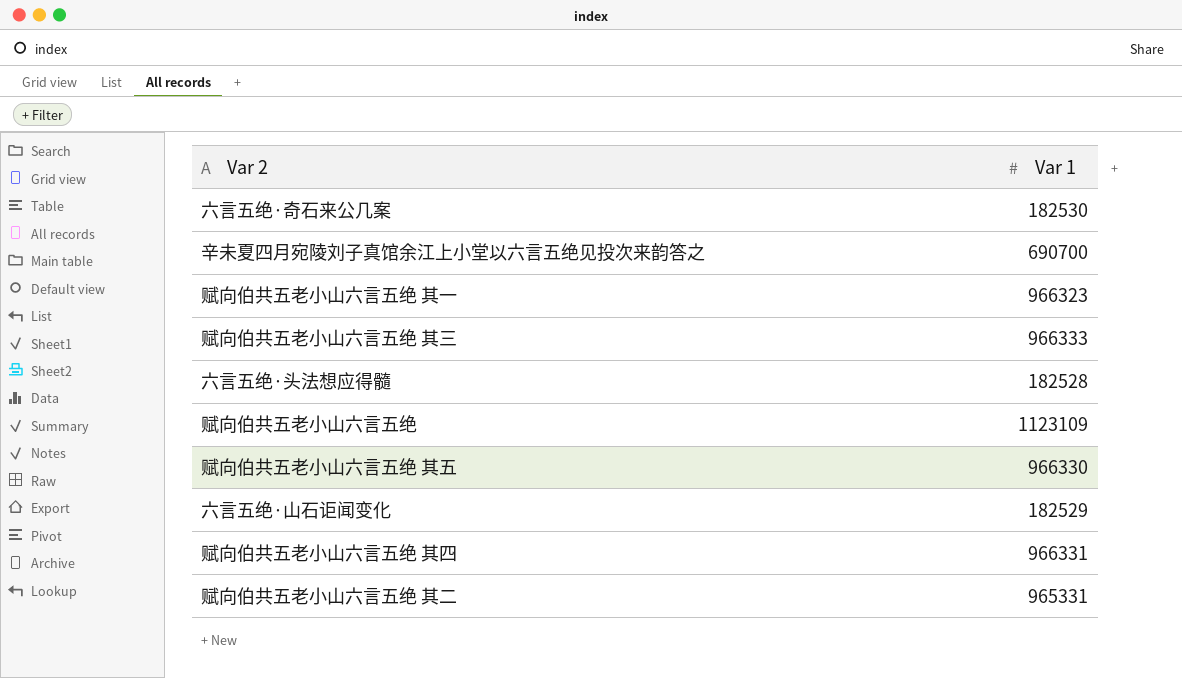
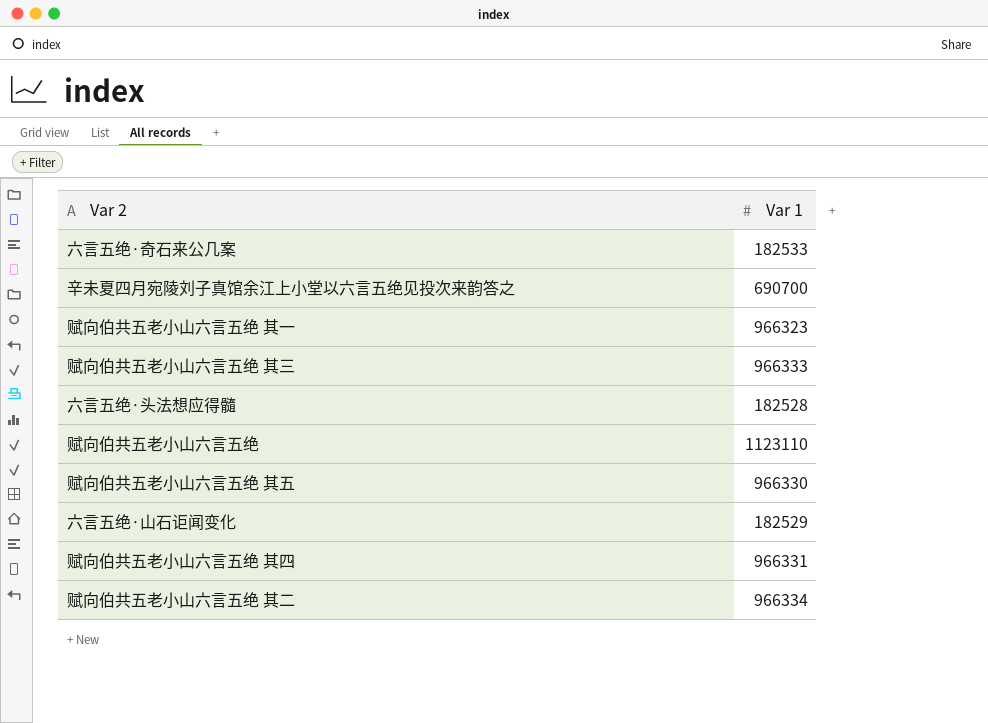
六言五绝·奇石来公几案 | Var 1: 182530 -> 182533
赋向伯共五老小山六言五绝 | Var 1: 1123109 -> 1123110
赋向伯共五老小山六言五绝 其二 | Var 1: 965331 -> 966334

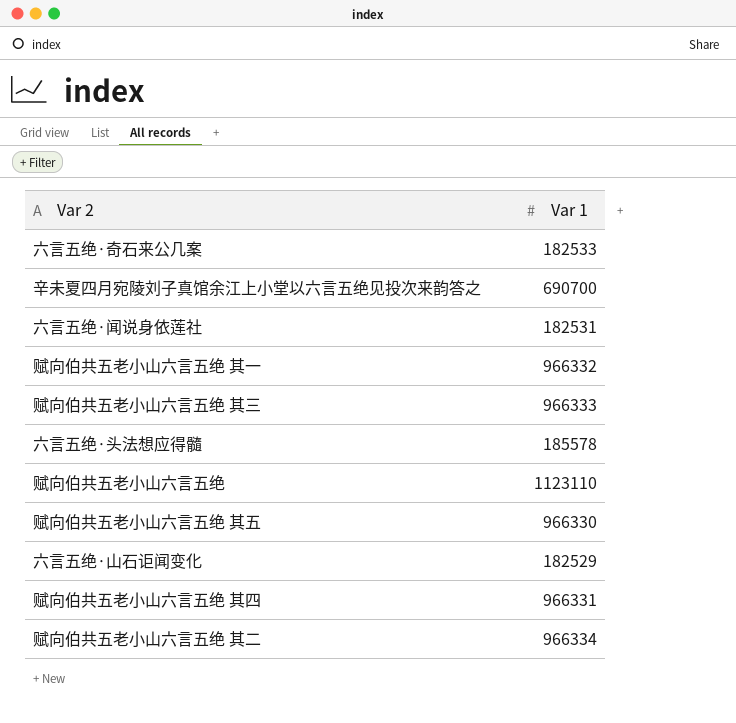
row 六言五绝·闻说身依莲社: none -> 182531
赋向伯共五老小山六言五绝 其一 | Var 1: 966323 -> 966332
六言五绝·头法想应得髓 | Var 1: 182528 -> 185578

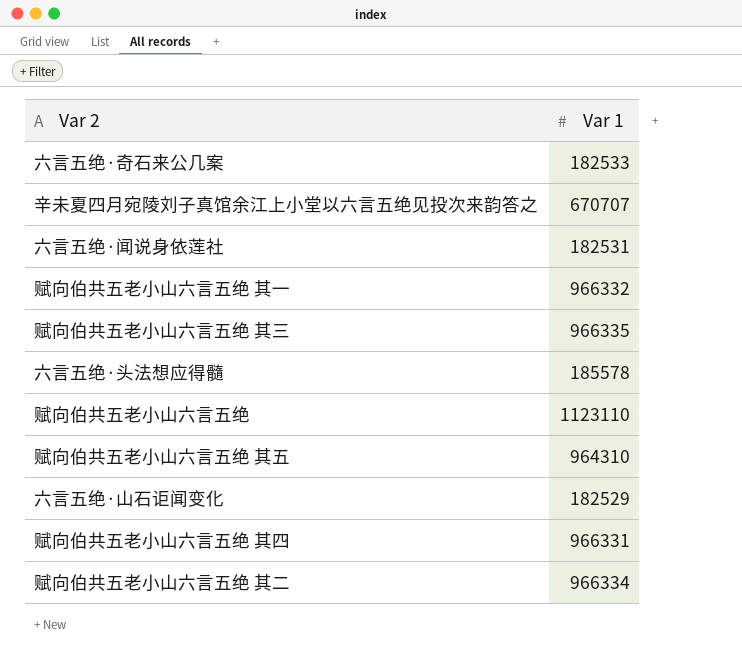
辛未夏四月宛陵刘子真馆余江上小堂以六言五绝见投次来韵答之 | Var 1: 690700 -> 670707
赋向伯共五老小山六言五绝 其三 | Var 1: 966333 -> 966335
赋向伯共五老小山六言五绝 其五 | Var 1: 966330 -> 964310

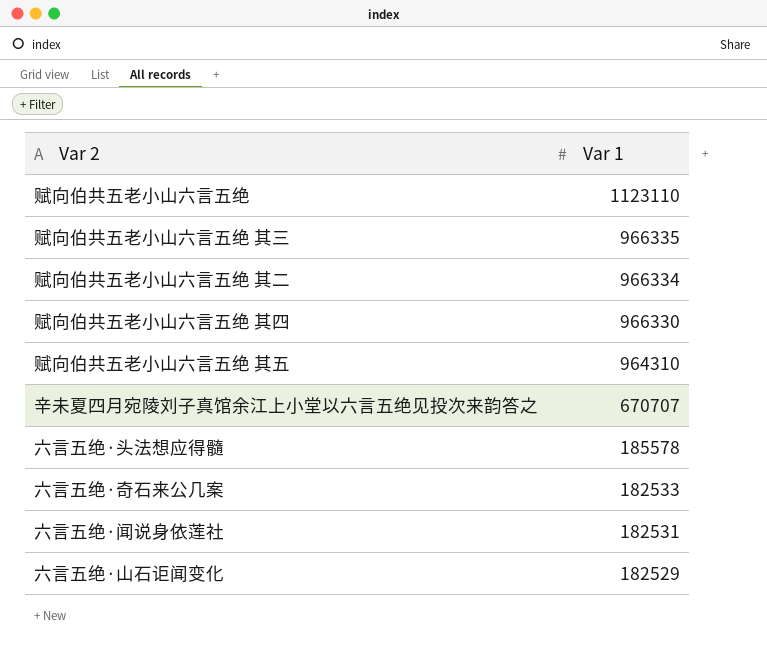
row order: none -> Var 1 descending
row 赋向伯共五老小山六言五绝 其一: 966332 -> none
赋向伯共五老小山六言五绝 其四 | Var 1: 966331 -> 966330

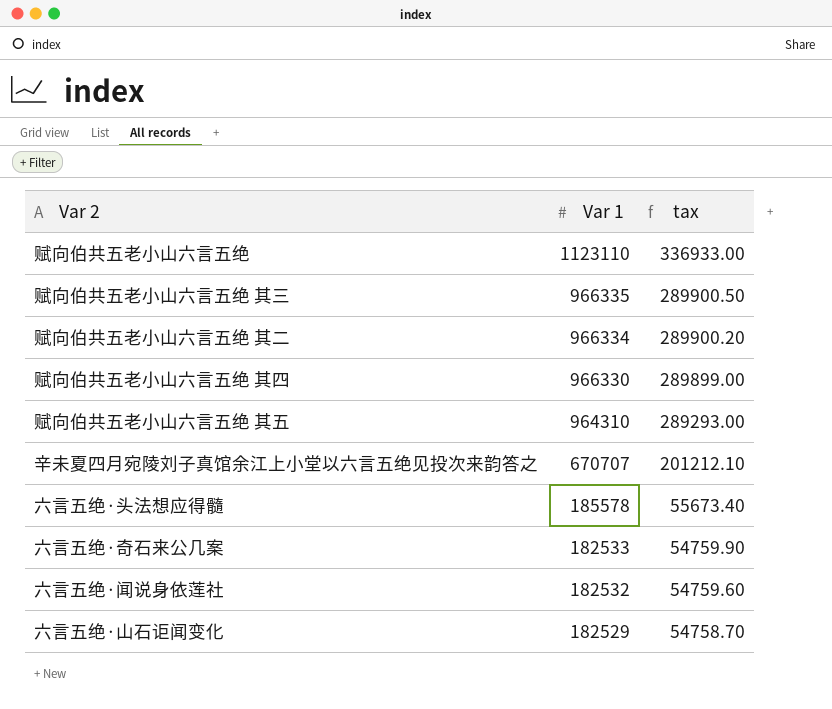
column tax | formula: none -> [Var 1] * 0.3
六言五绝·闻说身依莲社 | Var 1: 182531 -> 182532

